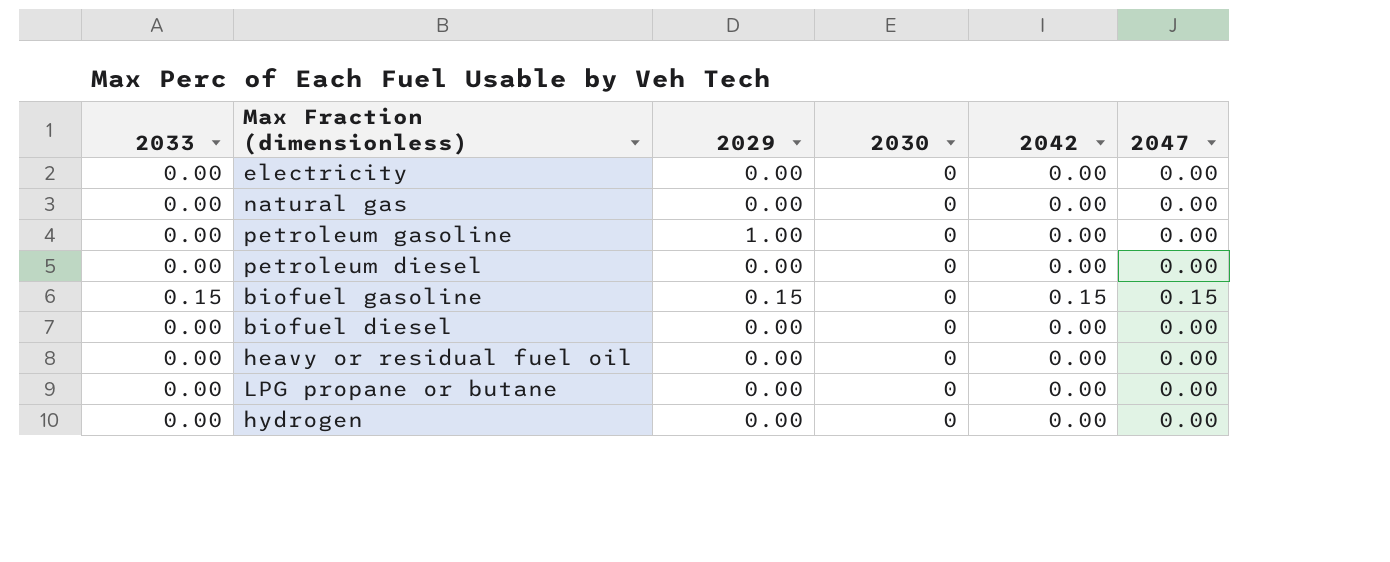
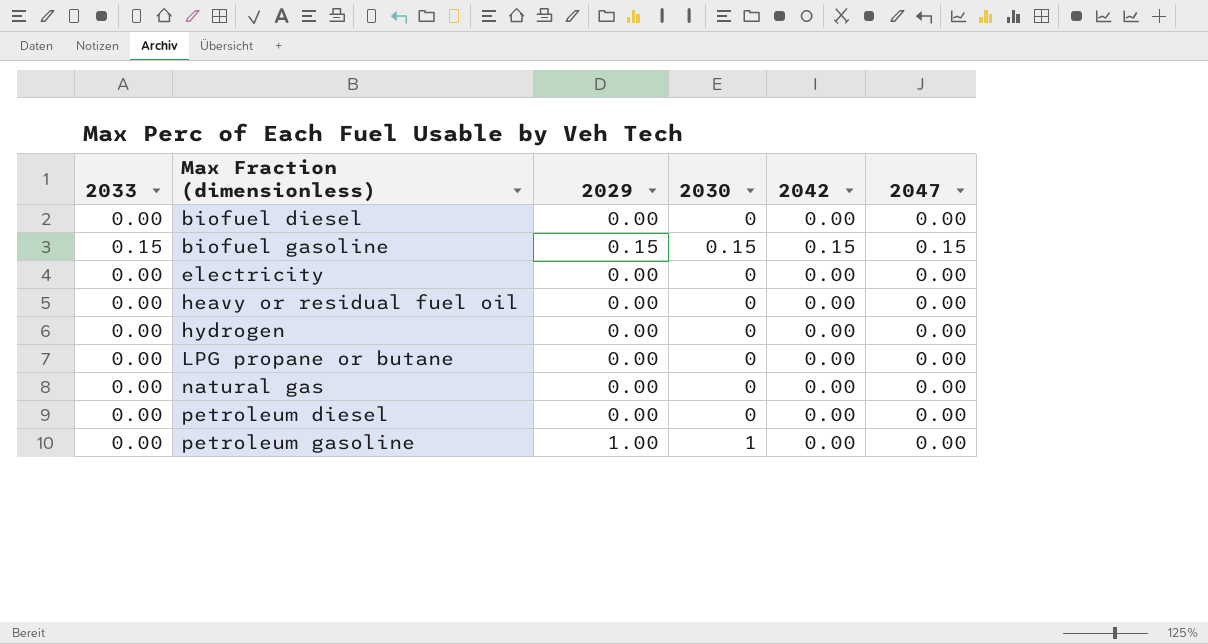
row order: none -> Max Fraction (dimensionless) ascending
biofuel gasoline | 2030: 0 -> 0.15
petroleum gasoline | 2030: 0 -> 1

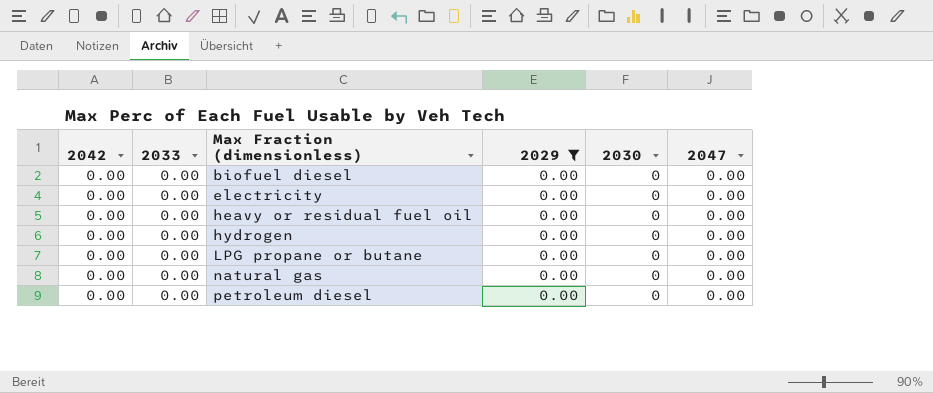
filter: none -> 2029 = 0.00
column 2042 | position: 5 -> 1

